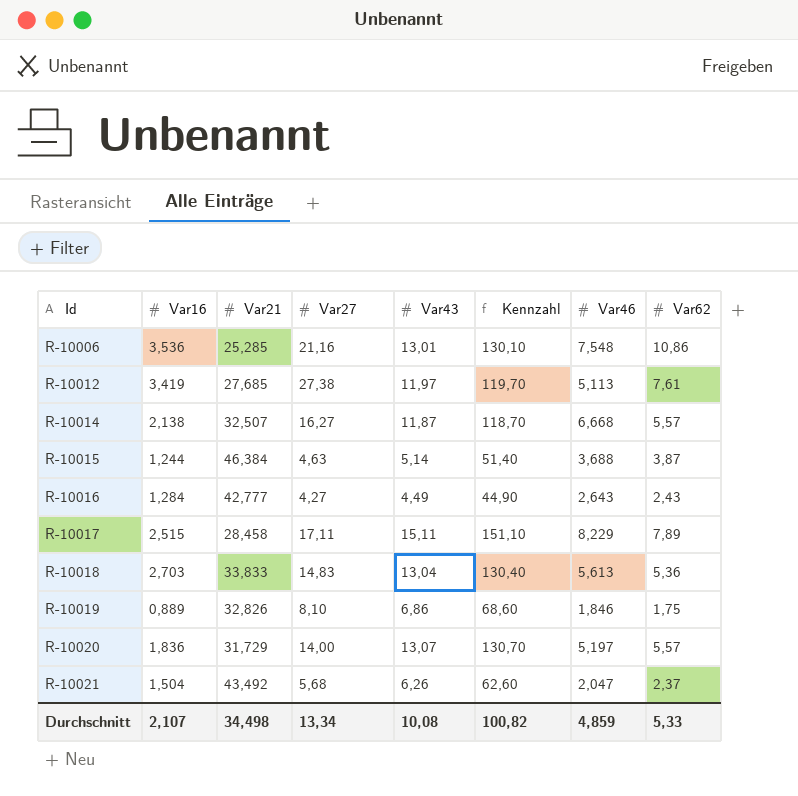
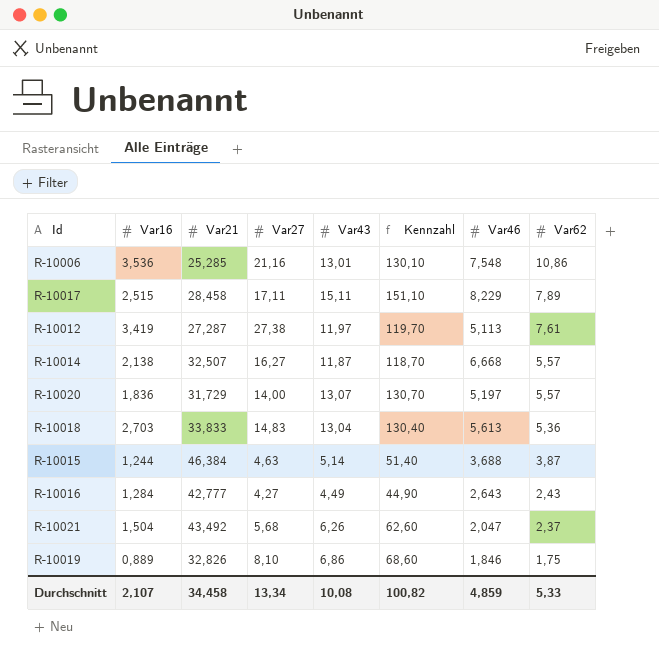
row order: Id ascending -> Var62 descending
R-10012 | Var21: 27,685 -> 27,287
Durchschnitt | Var21: 34,498 -> 34,458

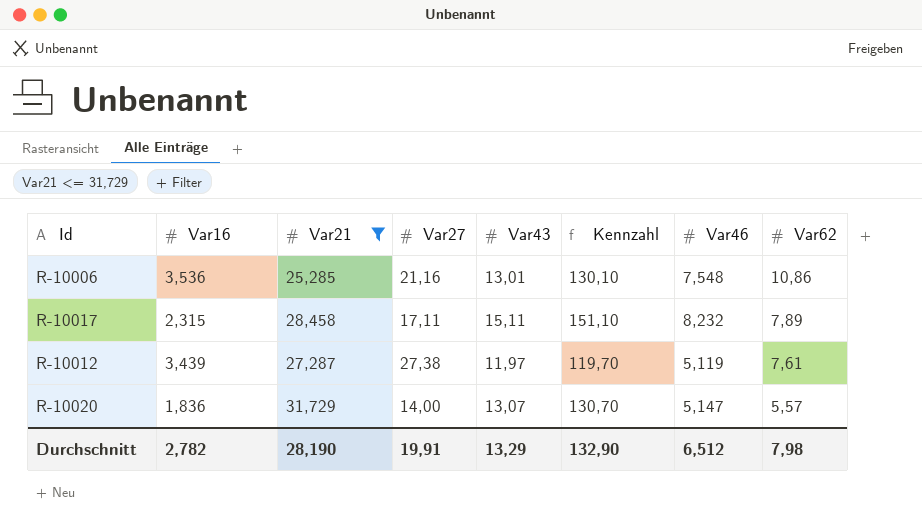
filter: none -> Var21 <= 31,729
R-10017 | Var16: 2,515 -> 2,315
R-10017 | Var46: 8,229 -> 8,232
R-10012 | Var16: 3,419 -> 3,439
R-10012 | Var46: 5,113 -> 5,119
R-10020 | Var46: 5,197 -> 5,147
Durchschnitt | Var16: 2,107 -> 2,782
Durchschnitt | Var21: 34,458 -> 28,190
Durchschnitt | Var27: 13,34 -> 19,91
Durchschnitt | Var43: 10,08 -> 13,29
Durchschnitt | Kennzahl: 100,82 -> 132,90
Durchschnitt | Var46: 4,859 -> 6,512
Durchschnitt | Var62: 5,33 -> 7,98

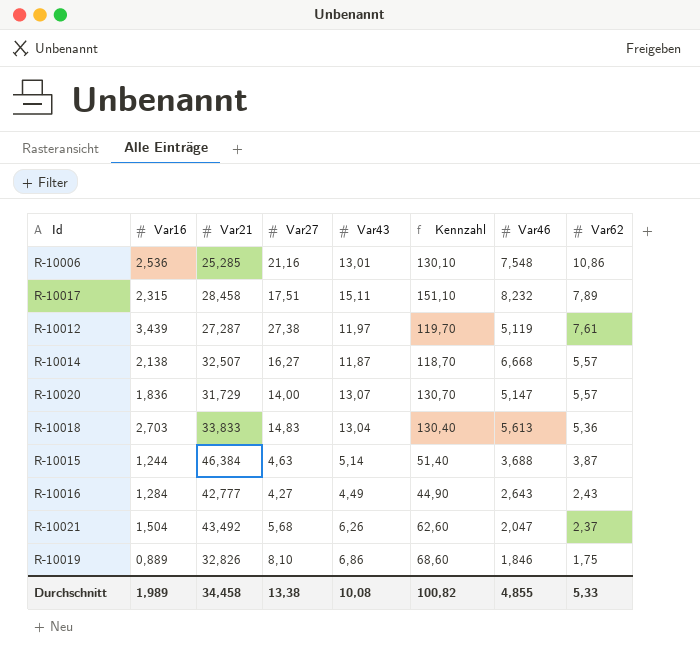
filter: Var21 <= 31,729 -> none
R-10006 | Var16: 3,536 -> 2,536
R-10017 | Var27: 17,11 -> 17,51
Durchschnitt | Var16: 2,782 -> 1,989
Durchschnitt | Var21: 28,190 -> 34,458
Durchschnitt | Var27: 19,91 -> 13,38
Durchschnitt | Var43: 13,29 -> 10,08
Durchschnitt | Kennzahl: 132,90 -> 100,82
Durchschnitt | Var46: 6,512 -> 4,855
Durchschnitt | Var62: 7,98 -> 5,33

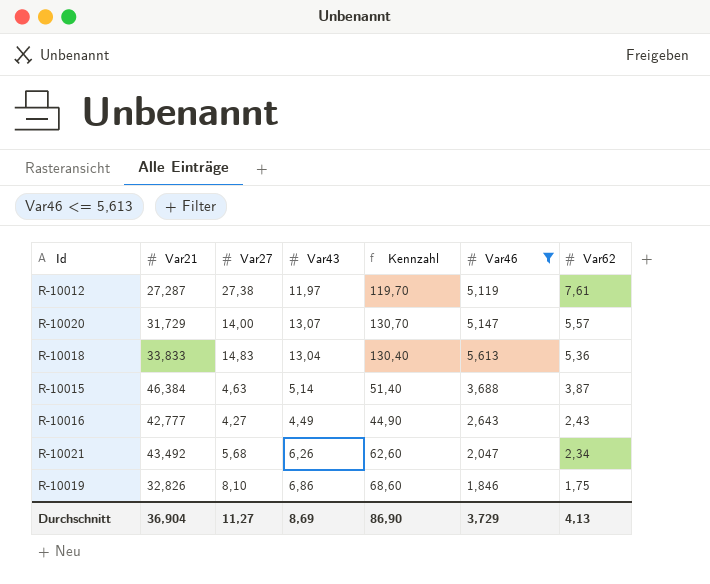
filter: none -> Var46 <= 5,613
column Var16 | position: 2 -> none
R-10021 | Var62: 2,37 -> 2,34
Durchschnitt | Var21: 34,458 -> 36,904
Durchschnitt | Var27: 13,38 -> 11,27
Durchschnitt | Var43: 10,08 -> 8,69
Durchschnitt | Kennzahl: 100,82 -> 86,90
Durchschnitt | Var46: 4,855 -> 3,729
Durchschnitt | Var62: 5,33 -> 4,13

